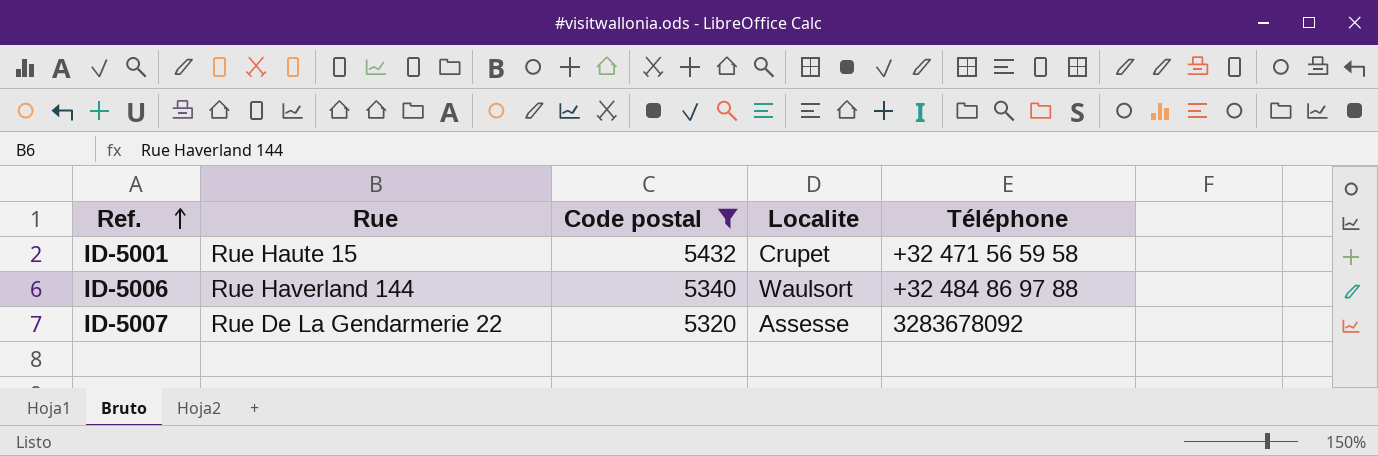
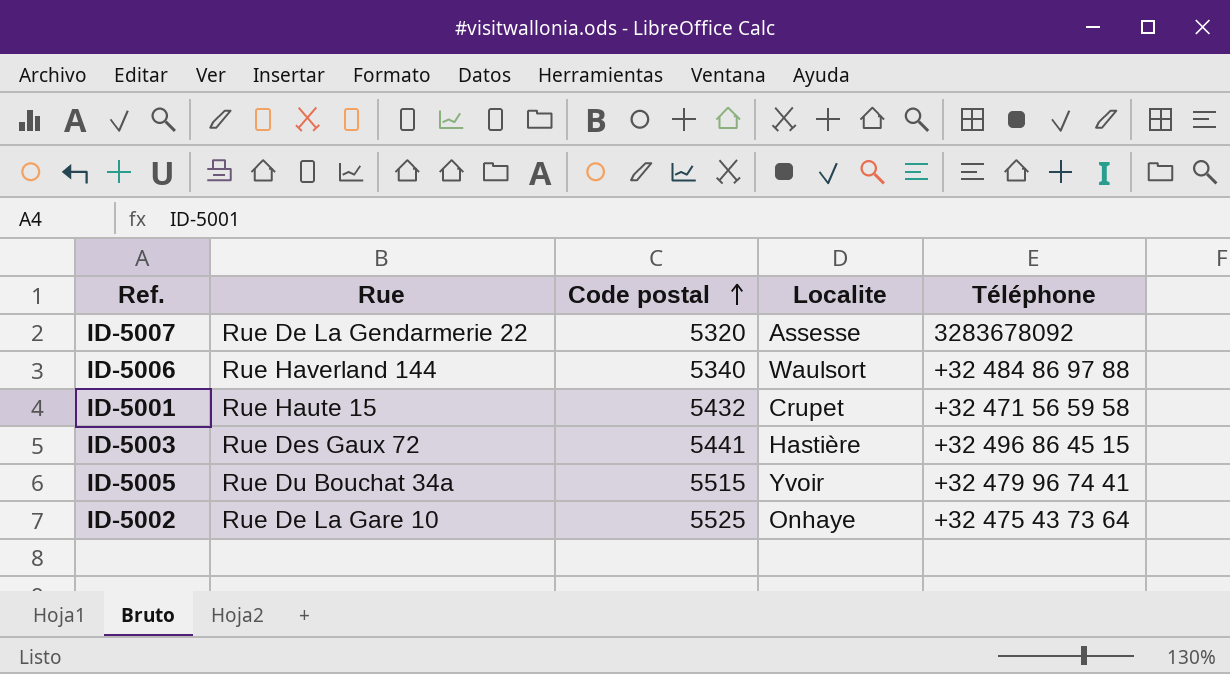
filter: Code postal <= 5432 -> none
row order: Ref. ascending -> Code postal ascending

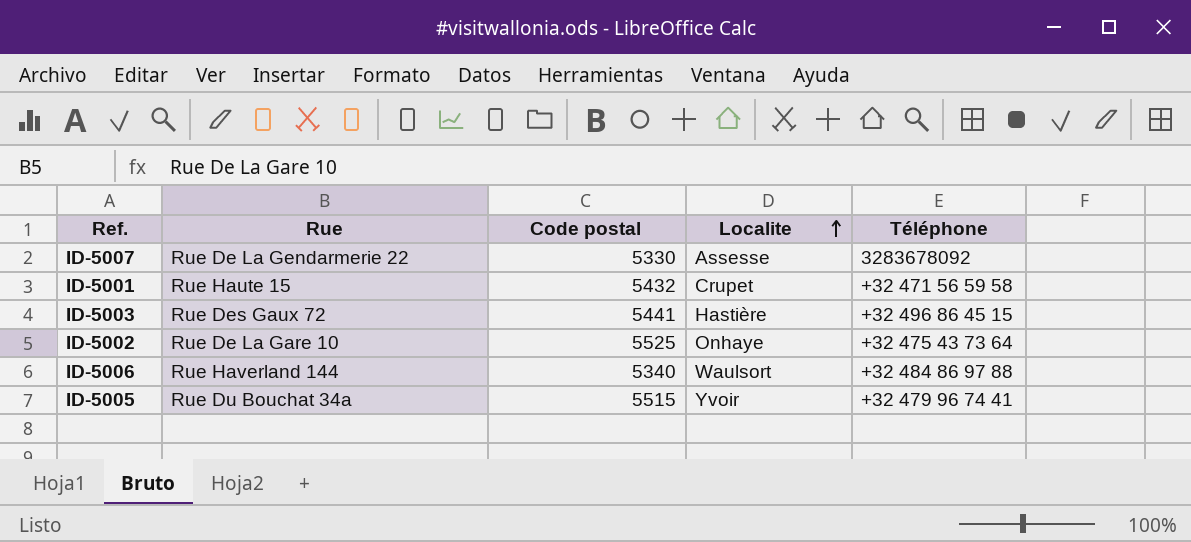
row order: Code postal ascending -> Localite ascending
ID-5007 | Code postal: 5320 -> 5330

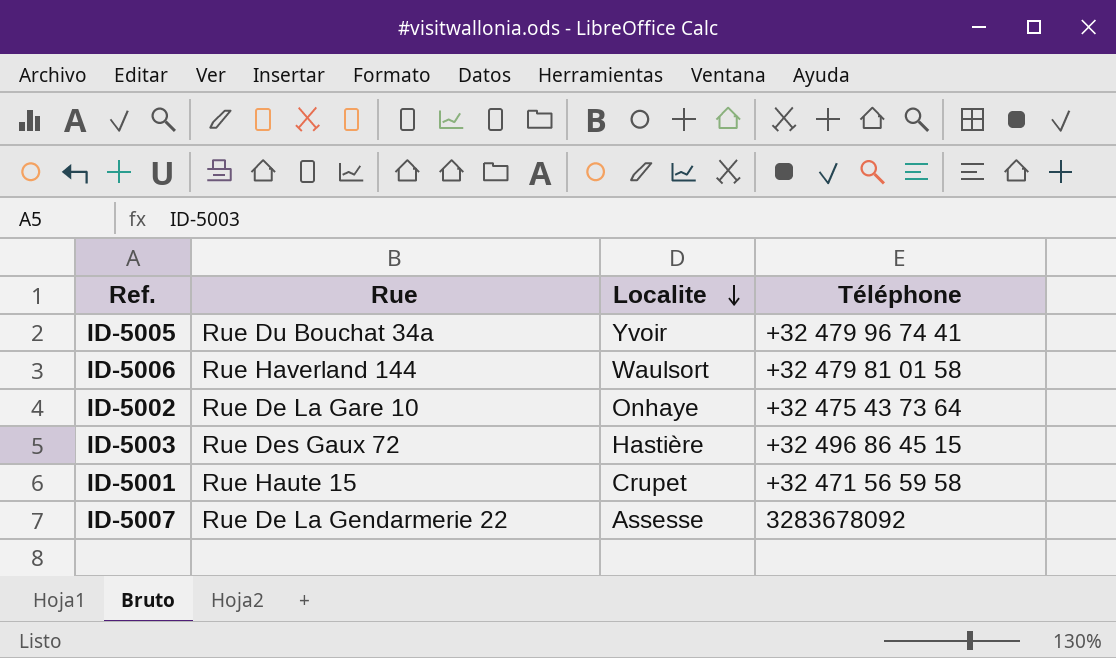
row order: Localite ascending -> Localite descending
column Code postal | position: 3 -> none
ID-5006 | Téléphone: +32 484 86 97 88 -> +32 479 81 01 58

